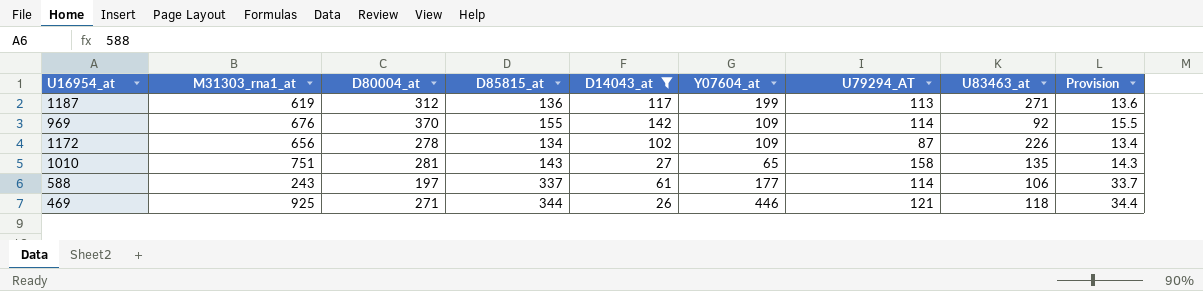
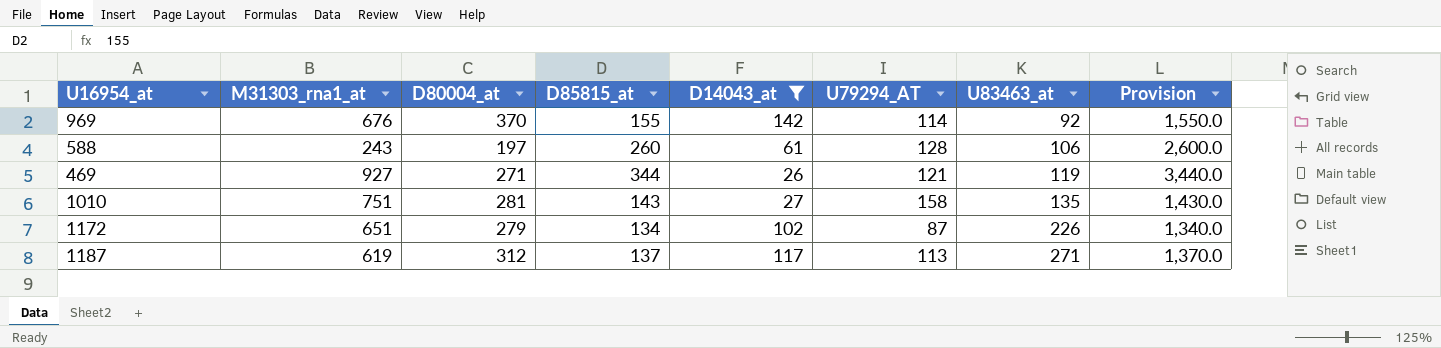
row order: none -> U83463_at ascending
column Y07604_at | position: 6 -> none
column Provision | formula: [D85815_at] * 0.1 -> [D85815_at] * 10
588 | D85815_at: 337 -> 260
588 | U79294_AT: 114 -> 128
469 | M31303_rna1_at: 925 -> 927
469 | U83463_at: 118 -> 119
1172 | M31303_rna1_at: 656 -> 651
1172 | D80004_at: 278 -> 279
1187 | D85815_at: 136 -> 137

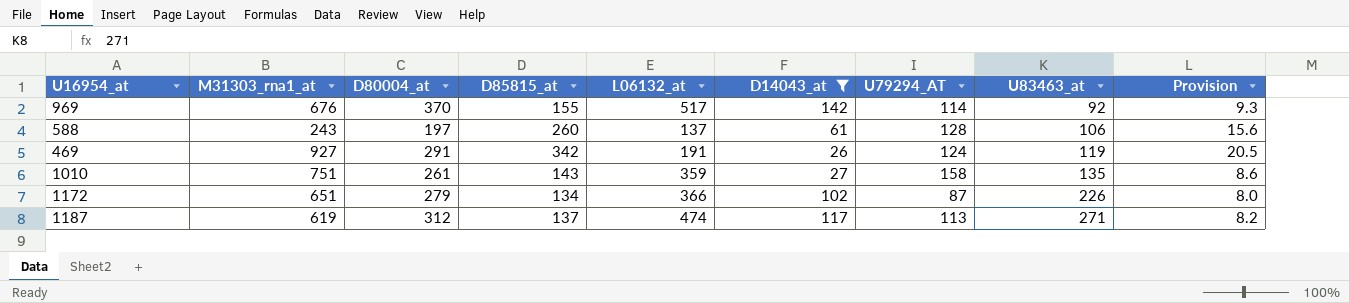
column L06132_at | position: none -> 5
column Provision | formula: [D85815_at] * 10 -> [D85815_at] * 0.06
469 | D80004_at: 271 -> 291
469 | D85815_at: 344 -> 342
469 | U79294_AT: 121 -> 124
1010 | D80004_at: 281 -> 261

